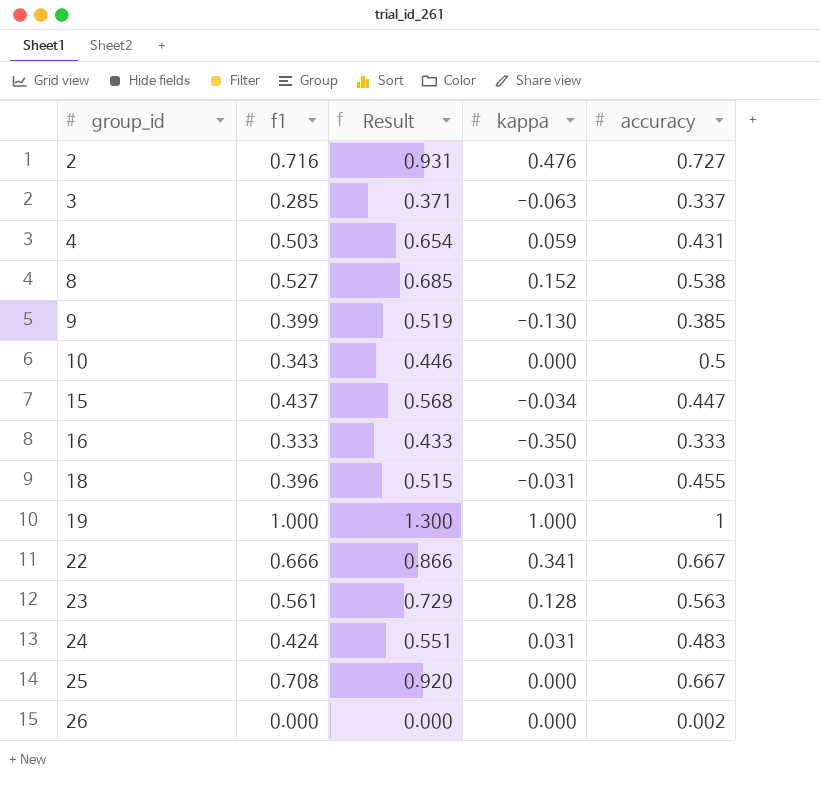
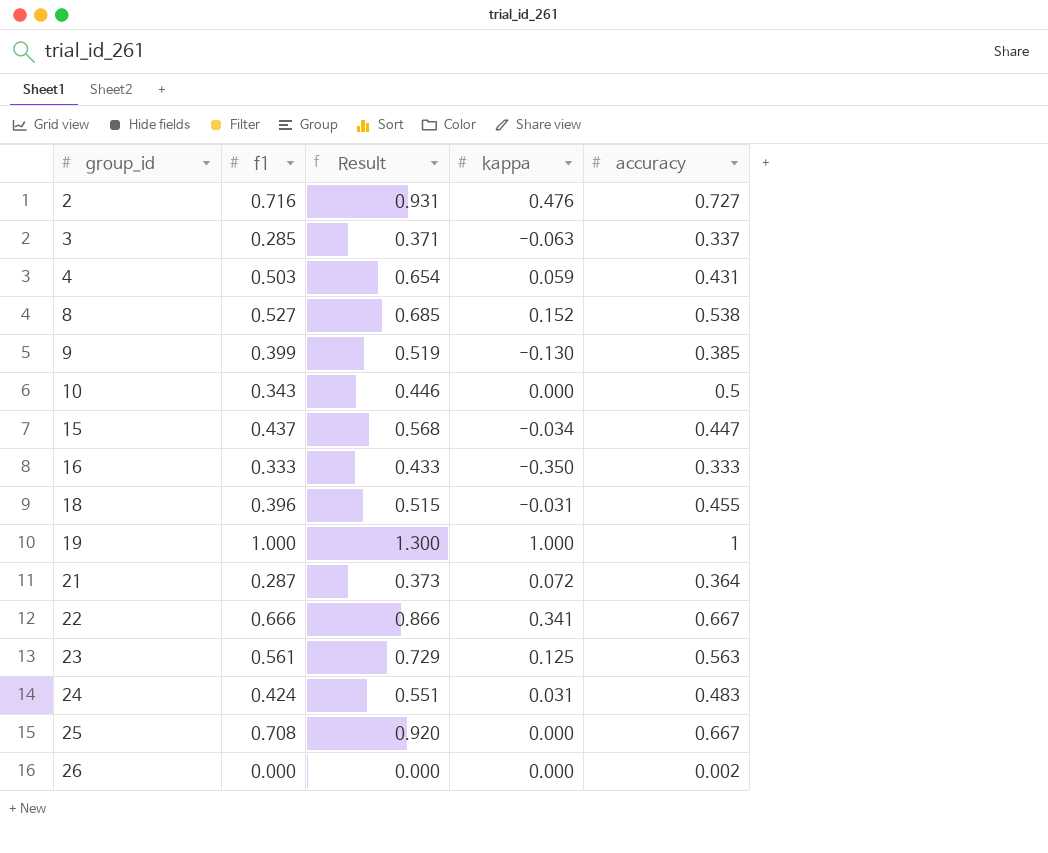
row 21: none -> 0.287 | 0.373 | 0.072 | 0.364
23 | kappa: 0.128 -> 0.125

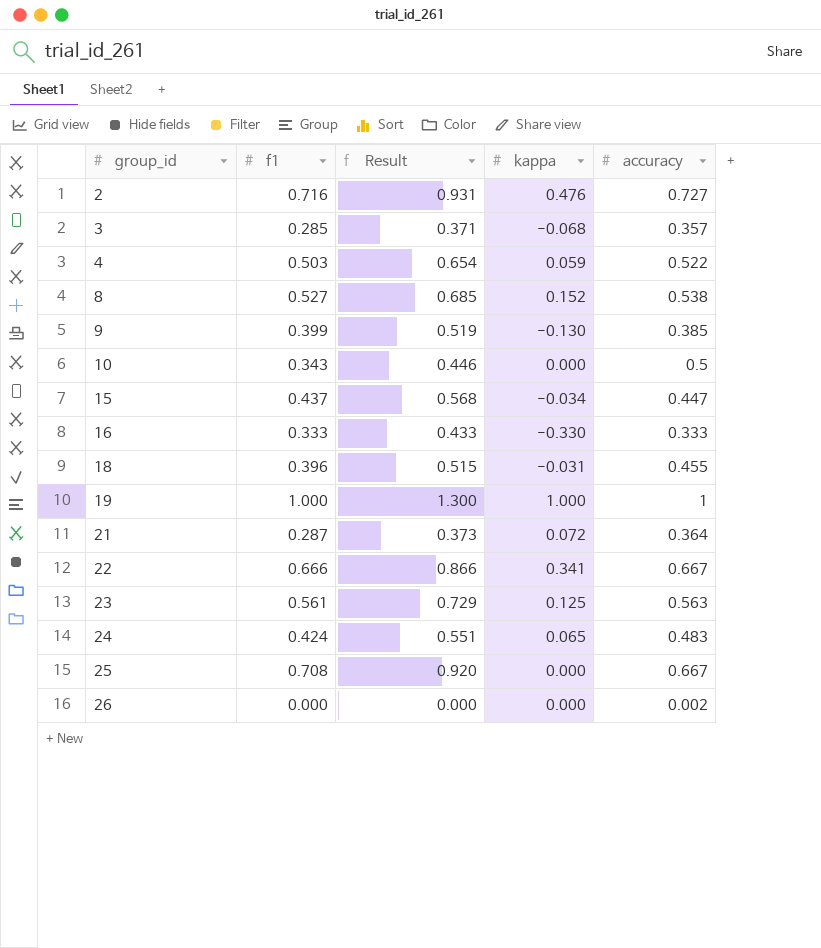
3 | kappa: -0.063 -> -0.068
3 | accuracy: 0.337 -> 0.357
4 | accuracy: 0.431 -> 0.522
16 | kappa: -0.350 -> -0.330
24 | kappa: 0.031 -> 0.065

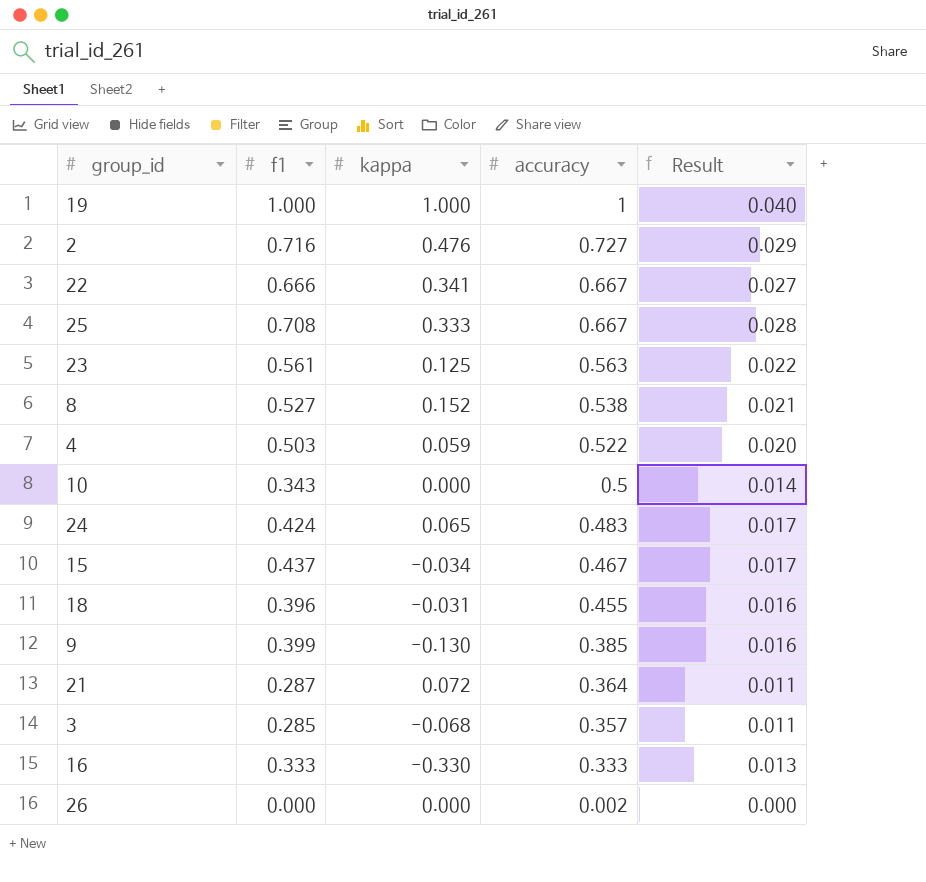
row order: group_id ascending -> accuracy descending
column Result | formula: [f1] * 1.3 -> [f1] * 0.04
column Result | position: 3 -> 5
25 | kappa: 0.000 -> 0.333
15 | accuracy: 0.447 -> 0.467

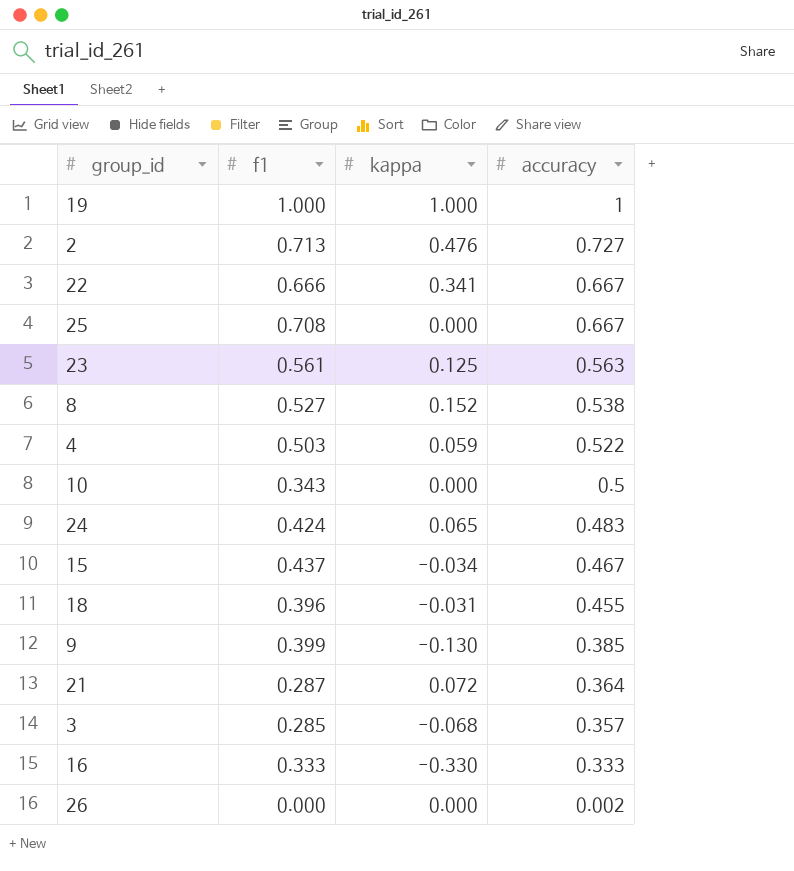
column Result | formula: [f1] * 0.04 -> none
2 | f1: 0.716 -> 0.713
25 | kappa: 0.333 -> 0.000

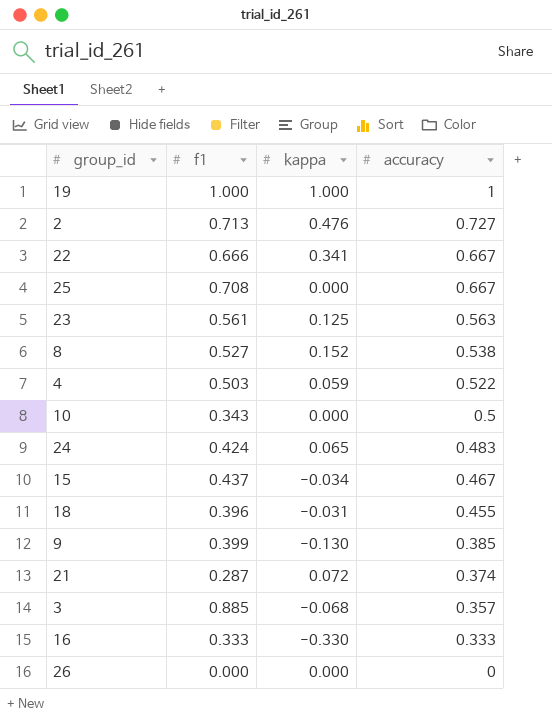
21 | accuracy: 0.364 -> 0.374
3 | f1: 0.285 -> 0.885
26 | accuracy: 0.002 -> 0

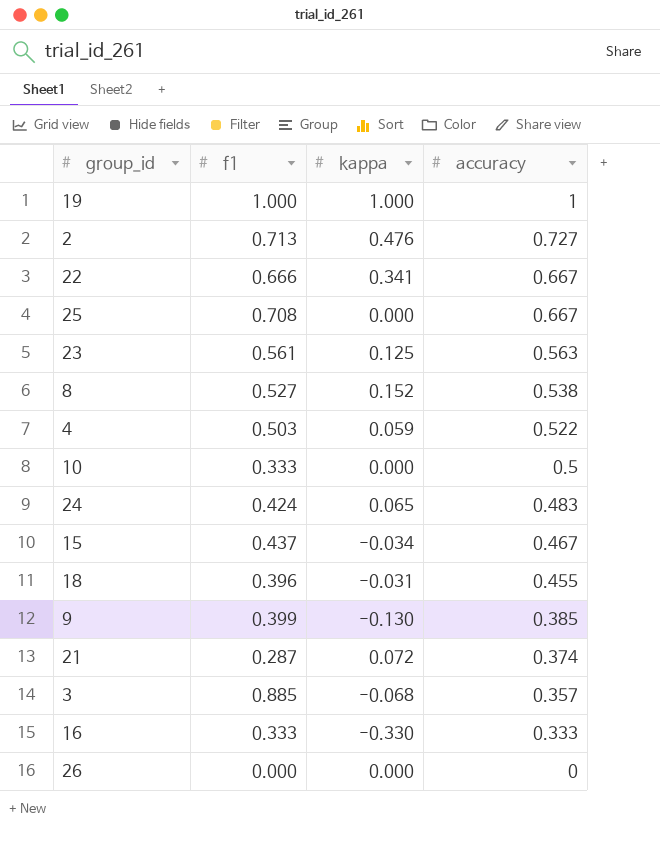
10 | f1: 0.343 -> 0.333

